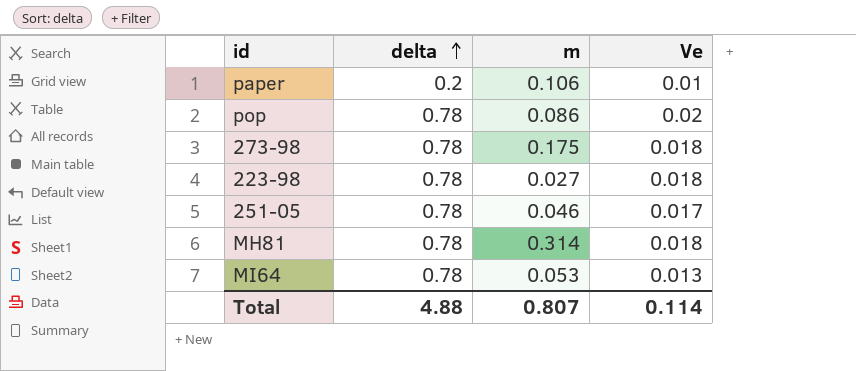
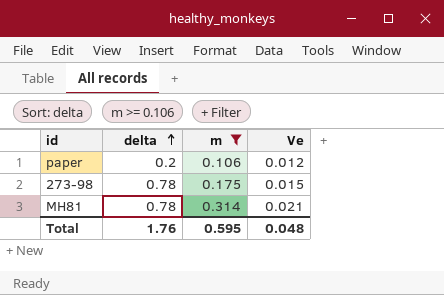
filter: none -> m >= 0.106
paper | Ve: 0.01 -> 0.012
273-98 | Ve: 0.018 -> 0.015
MH81 | Ve: 0.018 -> 0.021
Total | delta: 4.88 -> 1.76
Total | m: 0.807 -> 0.595
Total | Ve: 0.114 -> 0.048

